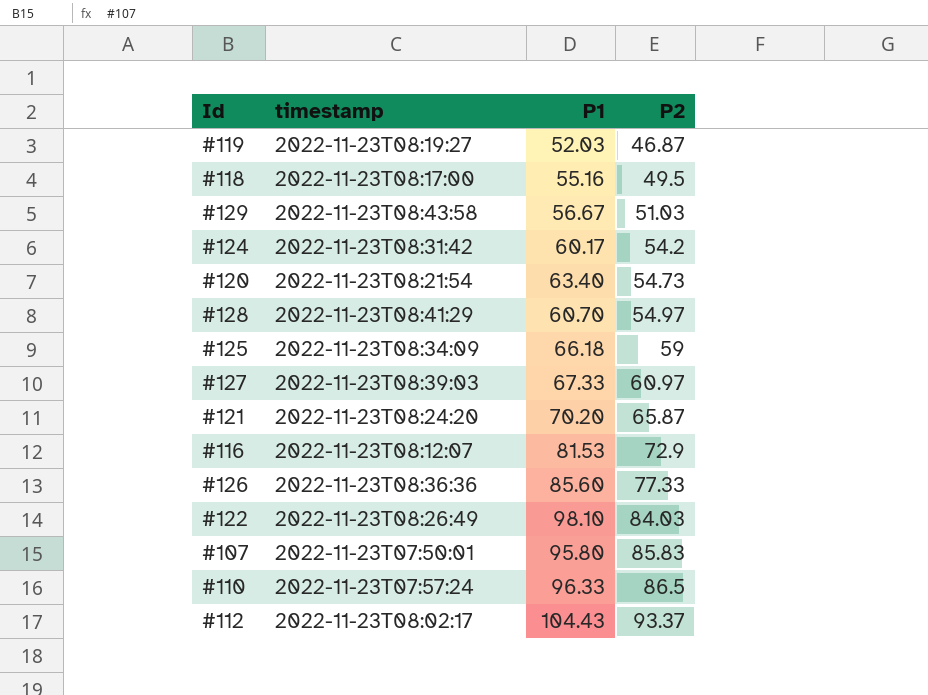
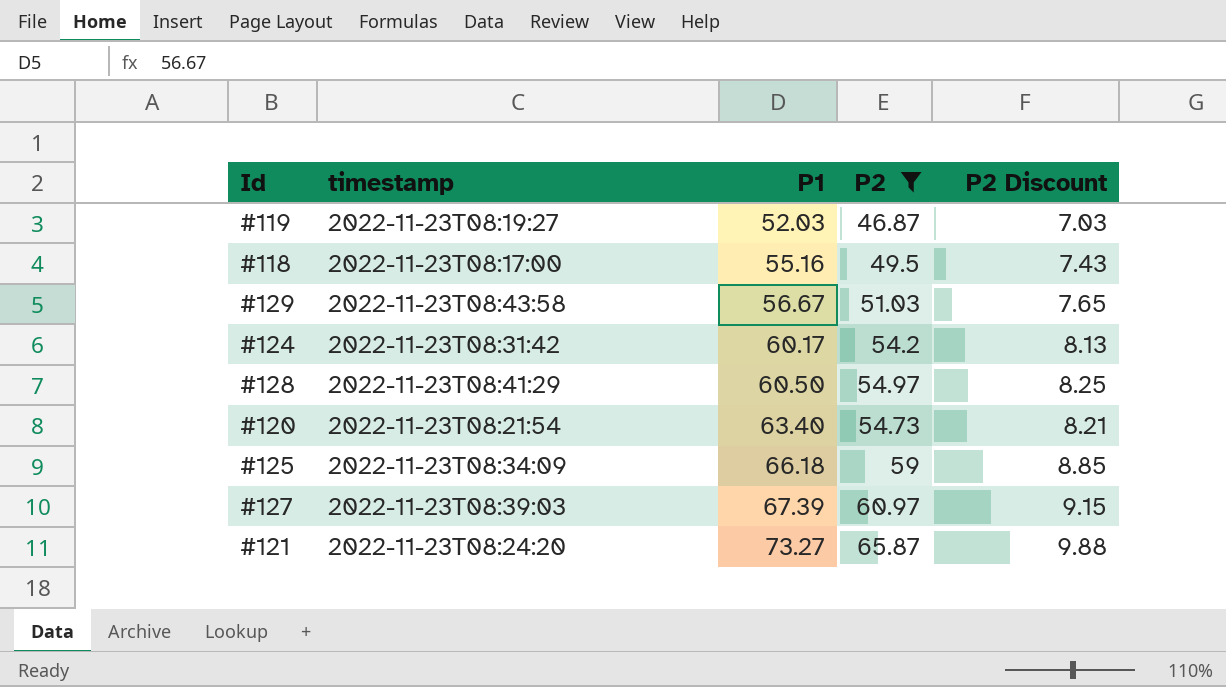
filter: none -> P2 <= 65.87
row order: P2 ascending -> P1 ascending
column P2 Discount | formula: none -> [P2] * 0.15
#128 | P1: 60.70 -> 60.50
#127 | P1: 67.33 -> 67.39
#121 | P1: 70.20 -> 73.27

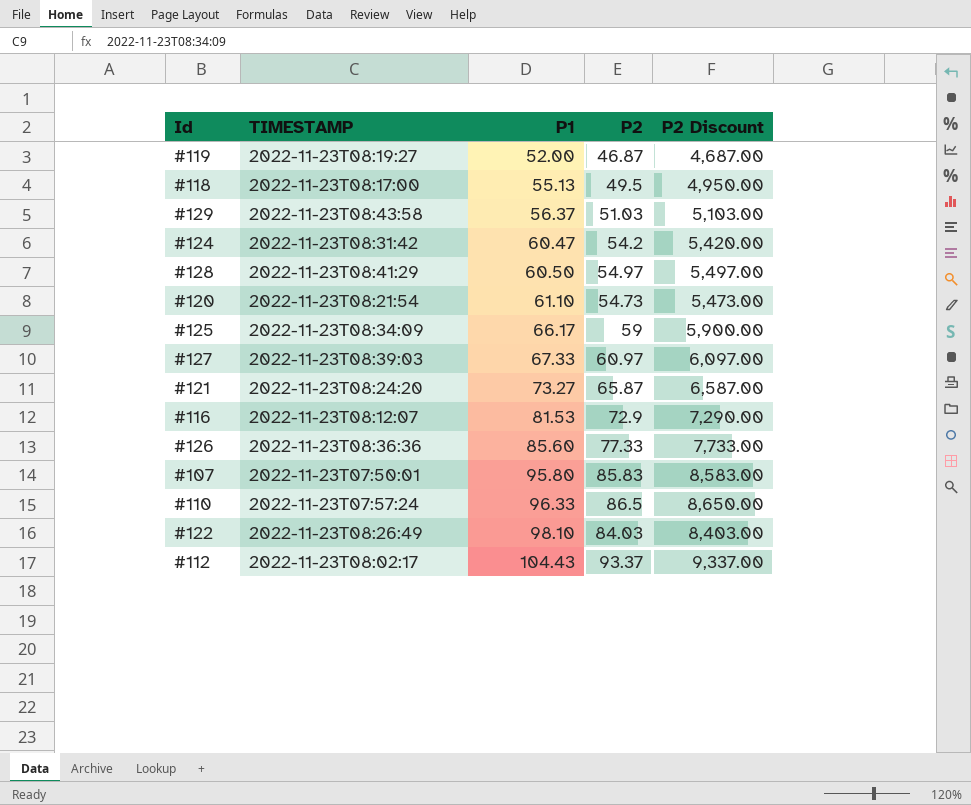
filter: P2 <= 65.87 -> none
column name: timestamp -> TIMESTAMP
column P2 Discount | formula: [P2] * 0.15 -> [P2] * 100
#119 | P1: 52.03 -> 52.00
#118 | P1: 55.16 -> 55.13
#129 | P1: 56.67 -> 56.37
#124 | P1: 60.17 -> 60.47
#120 | P1: 63.40 -> 61.10
#125 | P1: 66.18 -> 66.17
#127 | P1: 67.39 -> 67.33

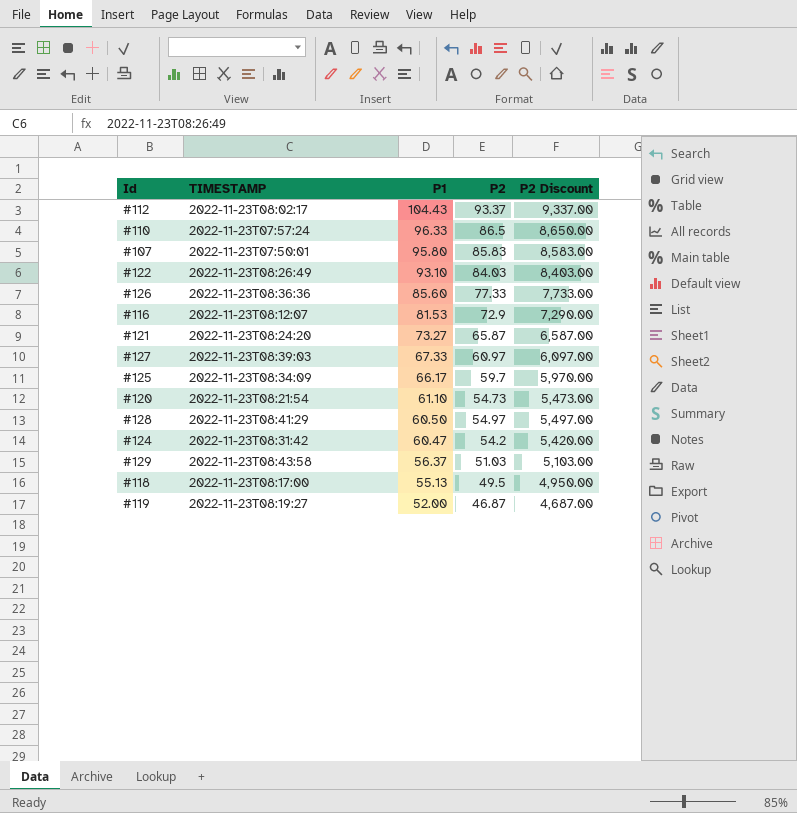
row order: P1 ascending -> P1 descending
#122 | P1: 98.10 -> 93.10
#125 | P2: 59 -> 59.7
#125 | P2 Discount: 5,900.00 -> 5,970.00

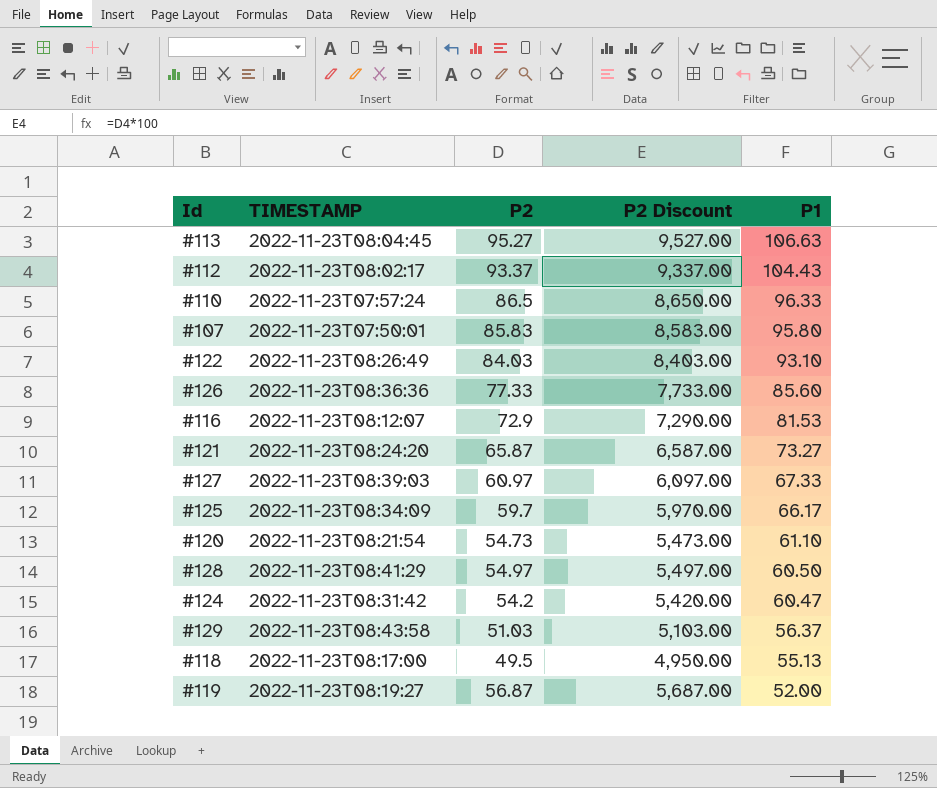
column P1 | position: 3 -> 5
row #113: none -> 2022-11-23T08:04:45 | 95.27 | 9,527.00 | 106.63
#119 | P2: 46.87 -> 56.87
#119 | P2 Discount: 4,687.00 -> 5,687.00

